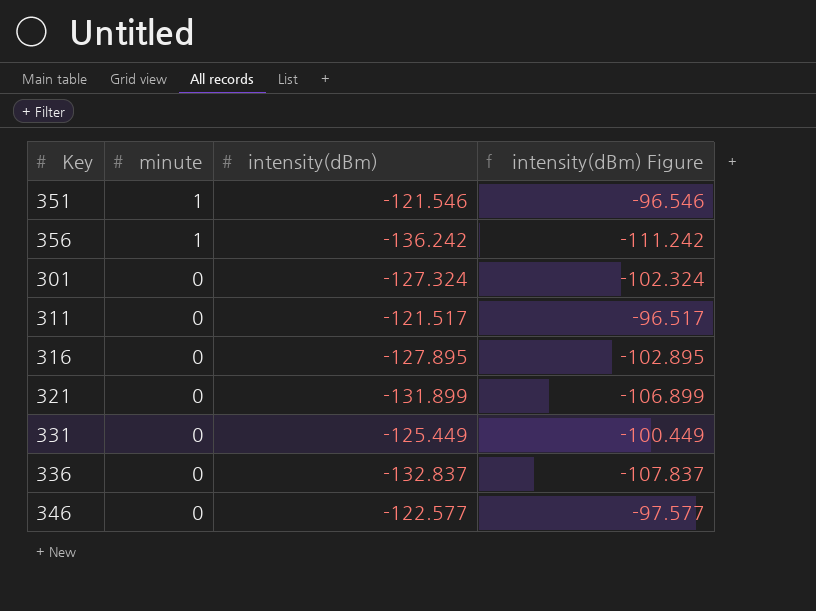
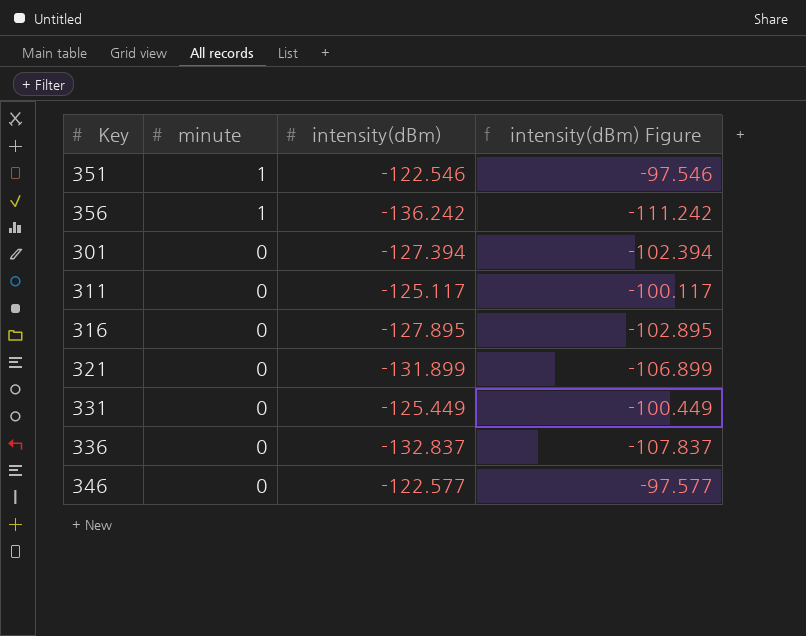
351 | intensity(dBm): -121.546 -> -122.546
351 | intensity(dBm) Figure: -96.546 -> -97.546
301 | intensity(dBm): -127.324 -> -127.394
301 | intensity(dBm) Figure: -102.324 -> -102.394
311 | intensity(dBm): -121.517 -> -125.117
311 | intensity(dBm) Figure: -96.517 -> -100.117

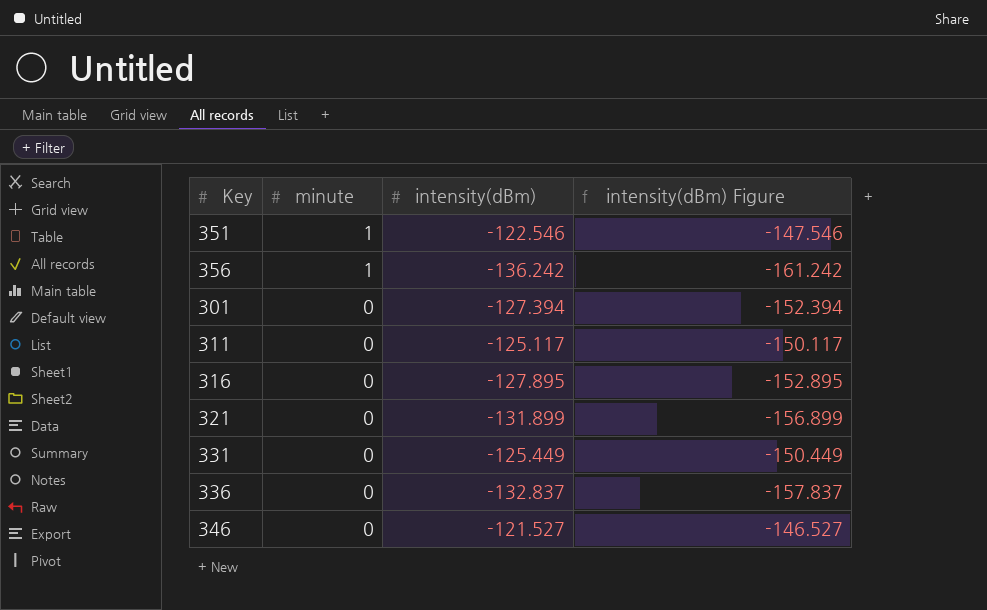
column intensity(dBm) Figure | formula: [intensity(dBm)] + 25 -> [intensity(dBm)] - 25
346 | intensity(dBm): -122.577 -> -121.527

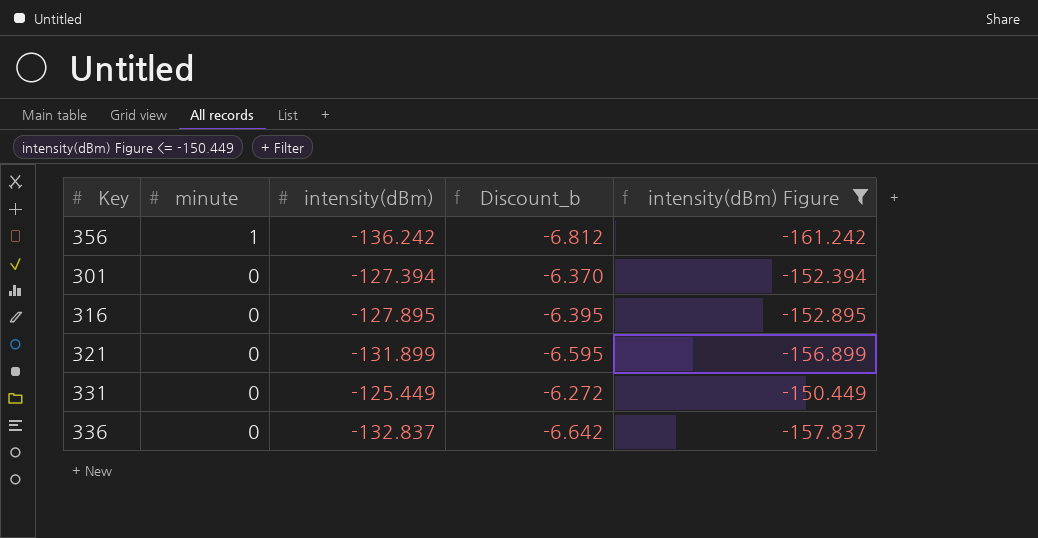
filter: none -> intensity(dBm) Figure <= -150.449
column Discount_b | formula: none -> [intensity(dBm)] * 0.05

